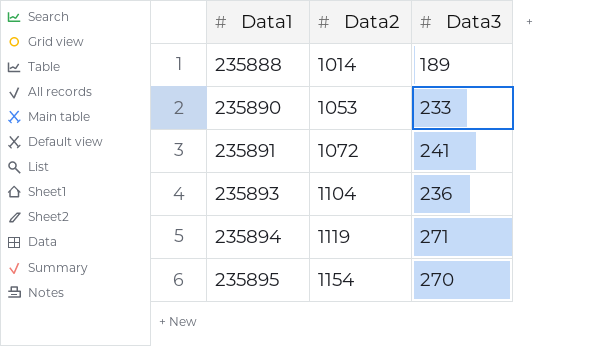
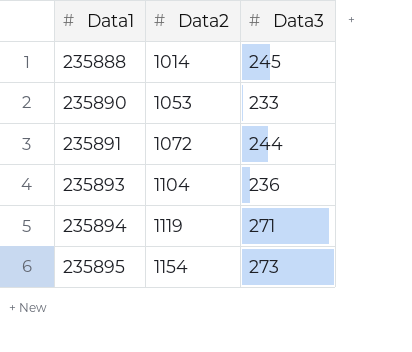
235888 | Data3: 189 -> 245
235891 | Data3: 241 -> 244
235895 | Data3: 270 -> 273

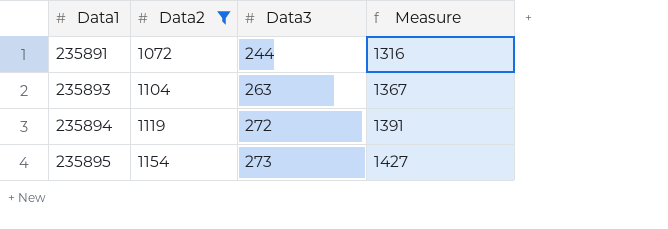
filter: none -> Data2 >= 1072
column Measure | formula: none -> [Data2] + [Data3]
235893 | Data3: 236 -> 263
235894 | Data3: 271 -> 272

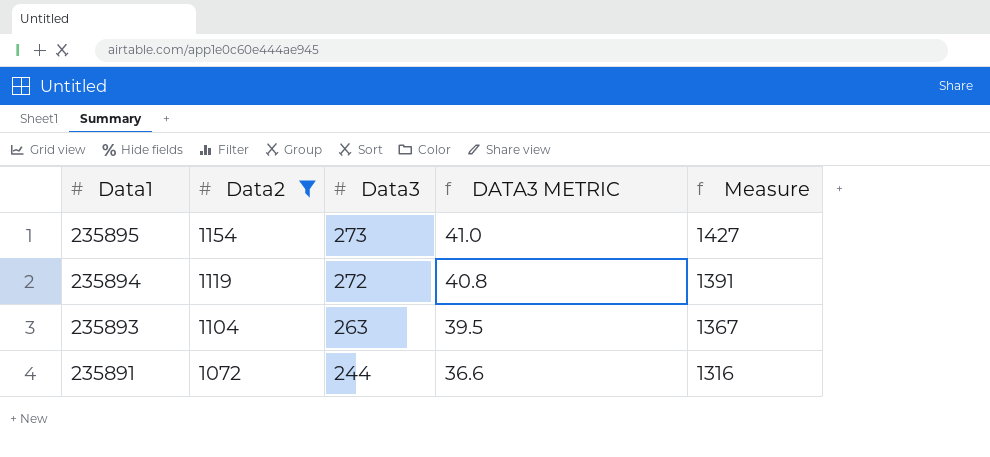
row order: Data1 ascending -> Data1 descending
column DATA3 METRIC | formula: none -> [Data3] * 0.15

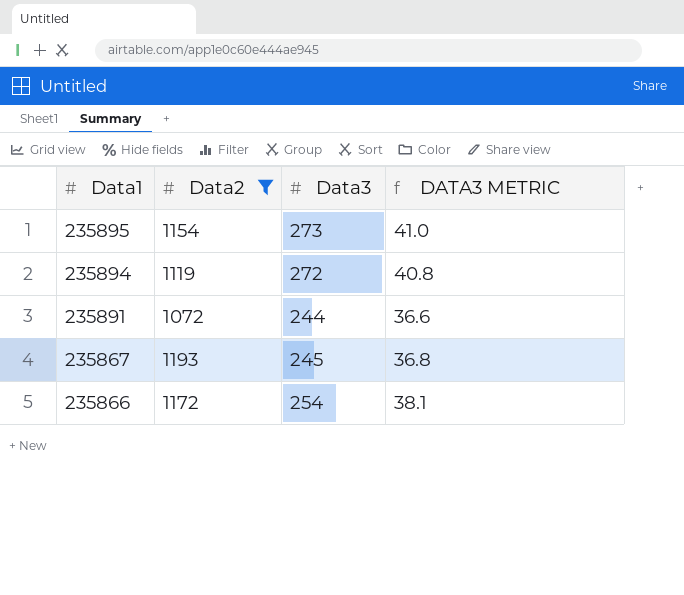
column Measure | formula: [Data2] + [Data3] -> none
row 235893: 1104 | 263 | 39.5 | 1367 -> none
row 235867: none -> 1193 | 245 | 36.8
row 235866: none -> 1172 | 254 | 38.1

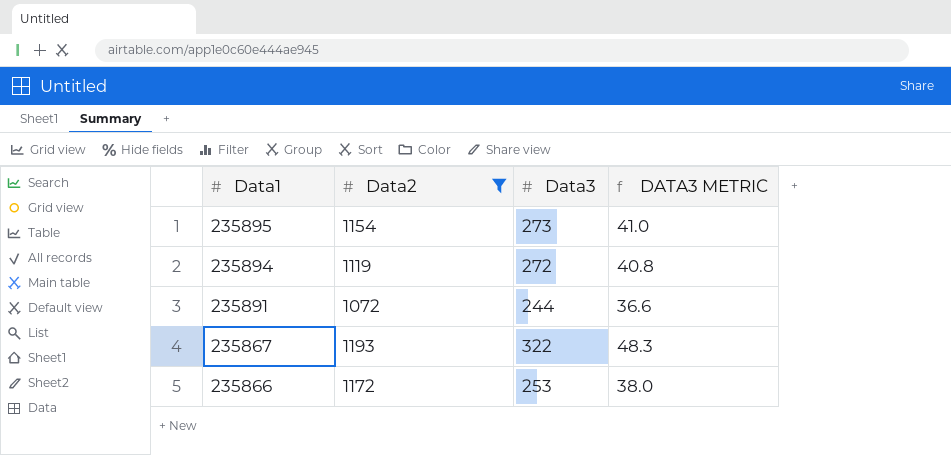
235867 | Data3: 245 -> 322
235867 | DATA3 METRIC: 36.8 -> 48.3
235866 | Data3: 254 -> 253
235866 | DATA3 METRIC: 38.1 -> 38.0

